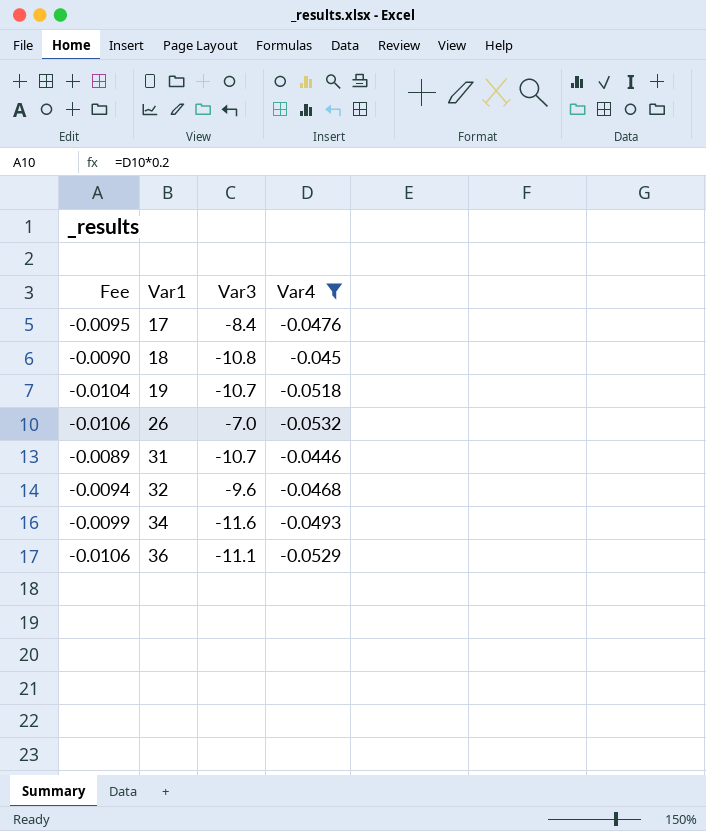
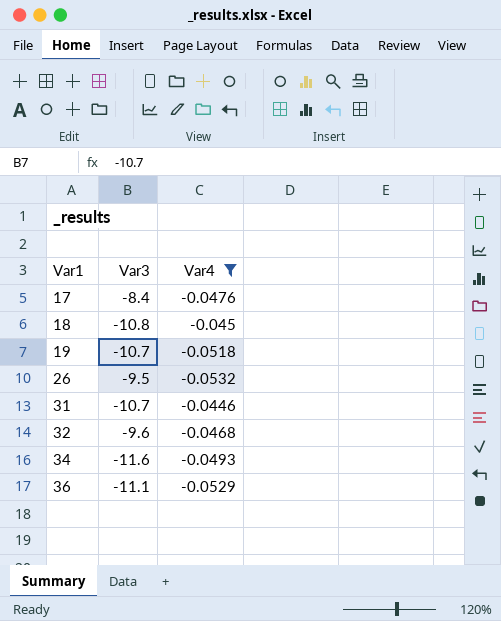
column Fee | formula: [Var4] * 0.2 -> none
26 | Var3: -7.0 -> -9.5

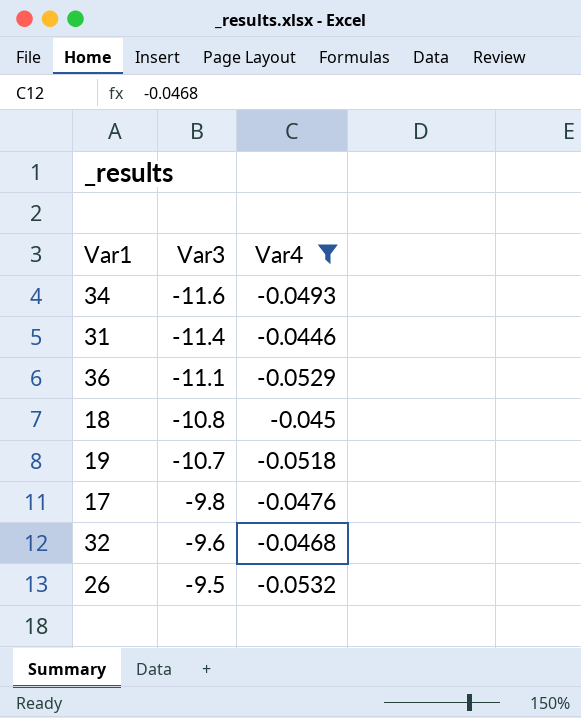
row order: Var1 ascending -> Var3 ascending
31 | Var3: -10.7 -> -11.4
17 | Var3: -8.4 -> -9.8

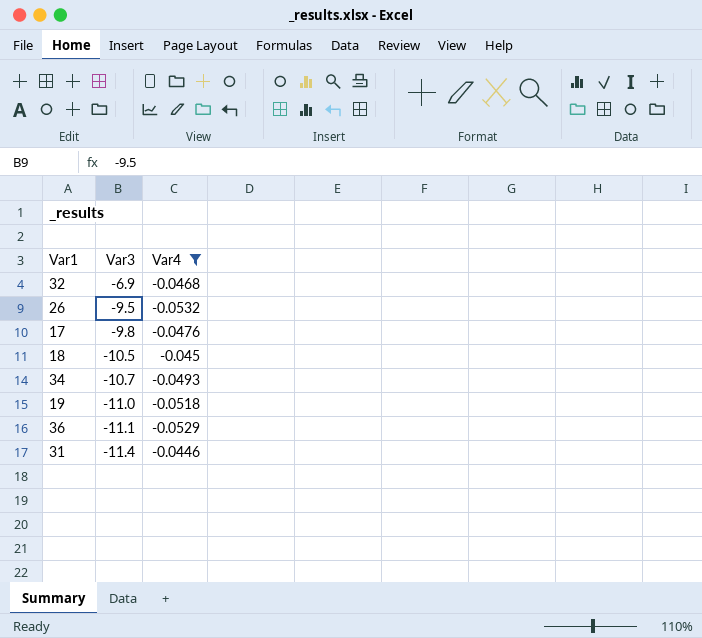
row order: Var3 ascending -> Var3 descending
32 | Var3: -9.6 -> -6.9
18 | Var3: -10.8 -> -10.5
34 | Var3: -11.6 -> -10.7
19 | Var3: -10.7 -> -11.0

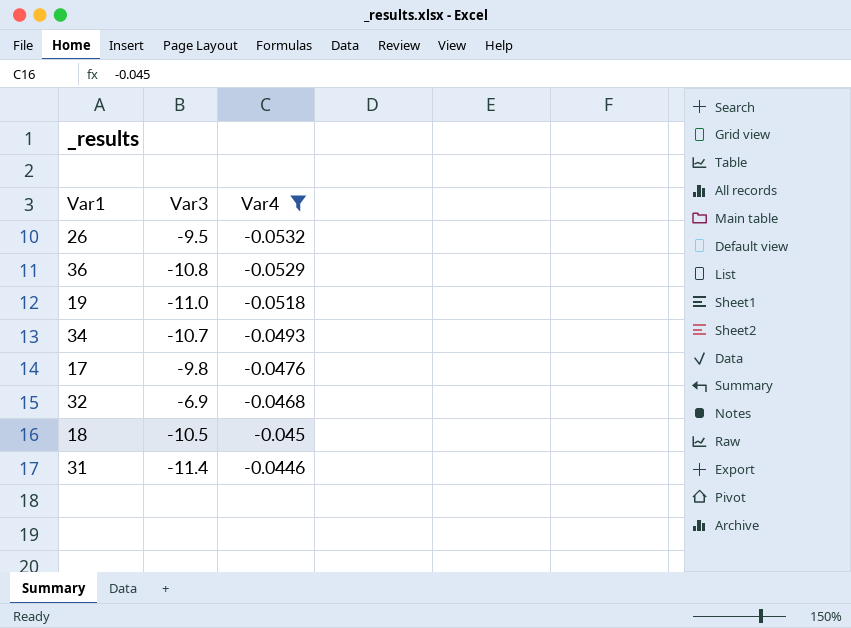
row order: Var3 descending -> Var4 ascending
36 | Var3: -11.1 -> -10.8

